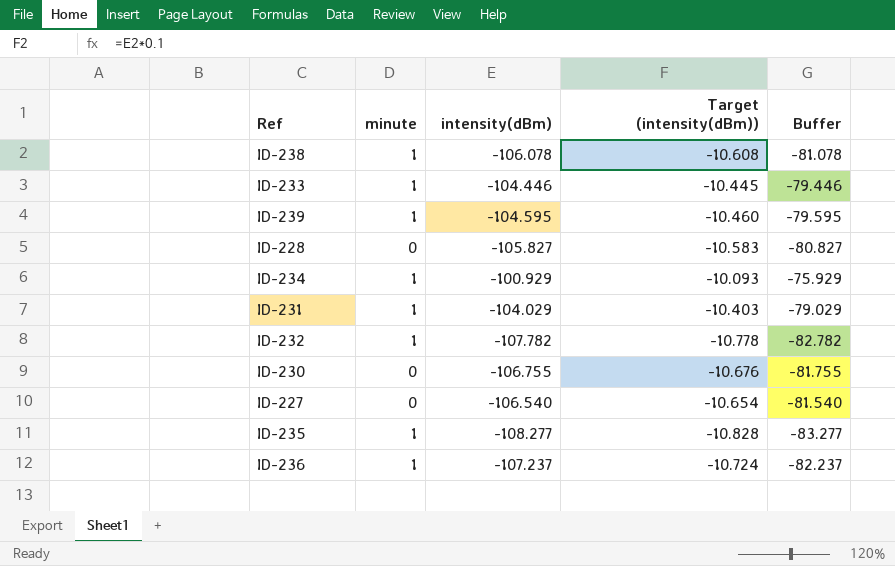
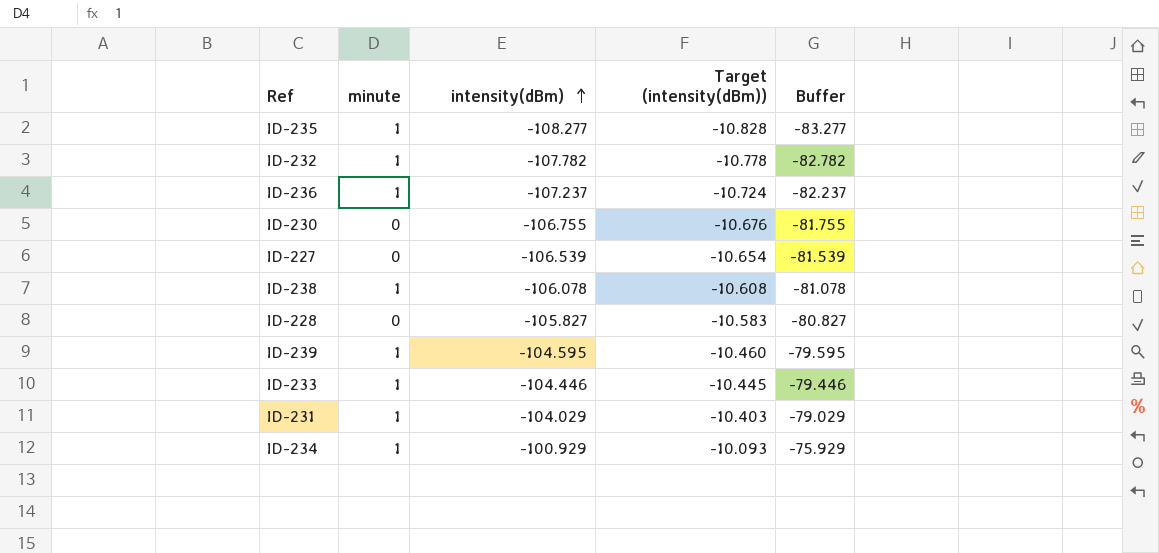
row order: none -> intensity(dBm) ascending
ID-227 | intensity(dBm): -106.540 -> -106.539
ID-227 | Buffer: -81.540 -> -81.539

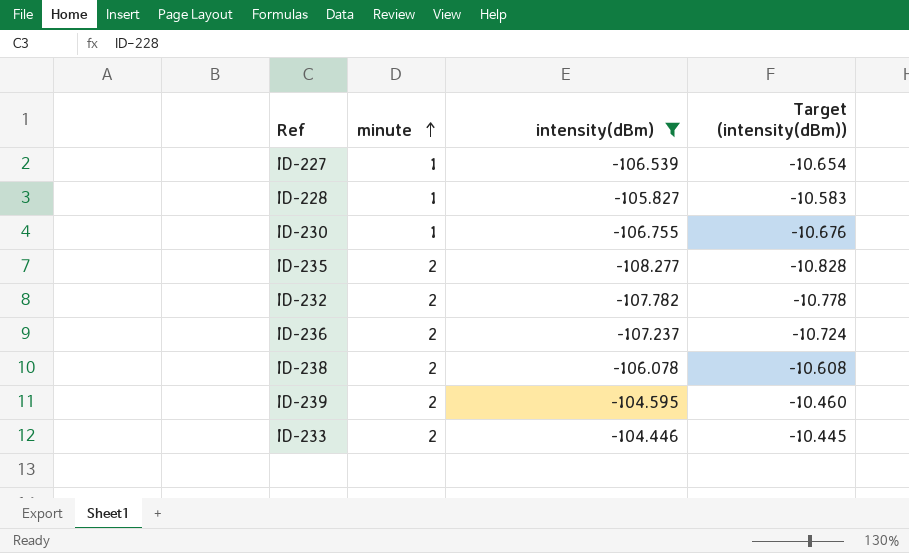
filter: none -> intensity(dBm) <= -104.446
row order: intensity(dBm) ascending -> minute ascending
column Buffer | formula: [intensity(dBm)] + 25 -> none
ID-227 | minute: 0 -> 1
ID-228 | minute: 0 -> 1
ID-230 | minute: 0 -> 1
ID-235 | minute: 1 -> 2
ID-232 | minute: 1 -> 2
ID-236 | minute: 1 -> 2
ID-238 | minute: 1 -> 2
ID-239 | minute: 1 -> 2
ID-233 | minute: 1 -> 2

